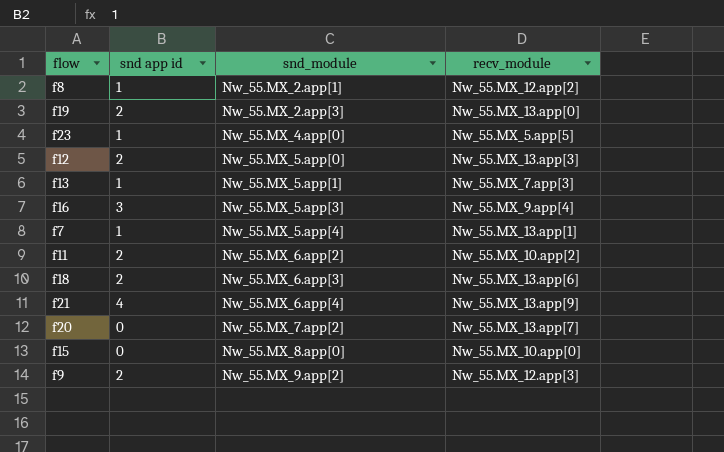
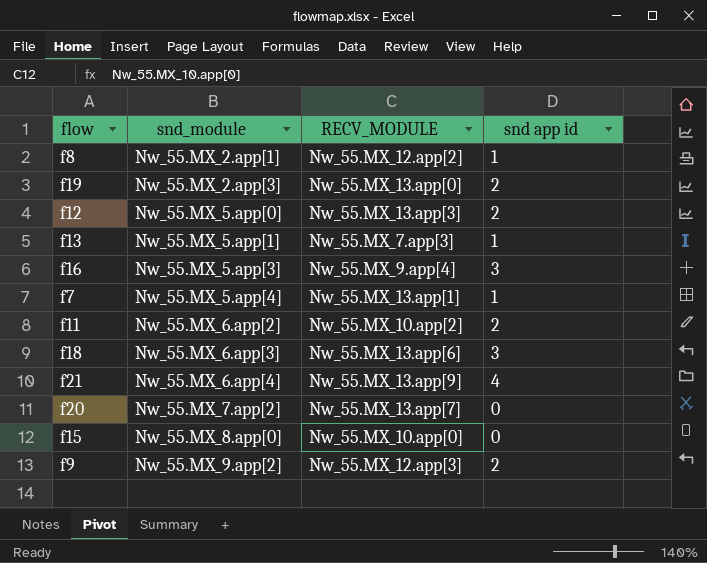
column name: recv_module -> RECV_MODULE
column snd app id | position: 2 -> 4
row f23: 1 | Nw_55.MX_4.app[0] | Nw_55.MX_5.app[5] -> none
f18 | snd app id: 2 -> 3

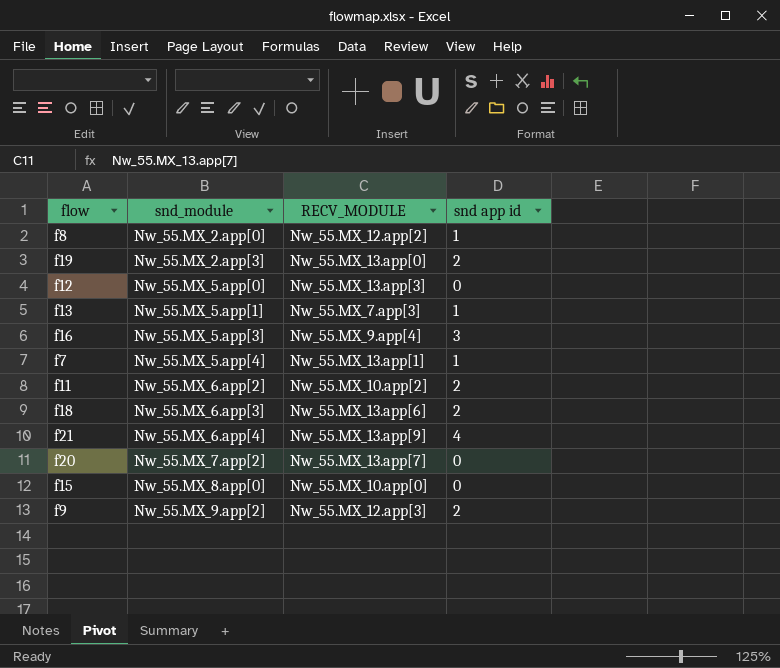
f8 | snd_module: Nw_55.MX_2.app[1] -> Nw_55.MX_2.app[0]
f12 | snd app id: 2 -> 0
f18 | snd app id: 3 -> 2

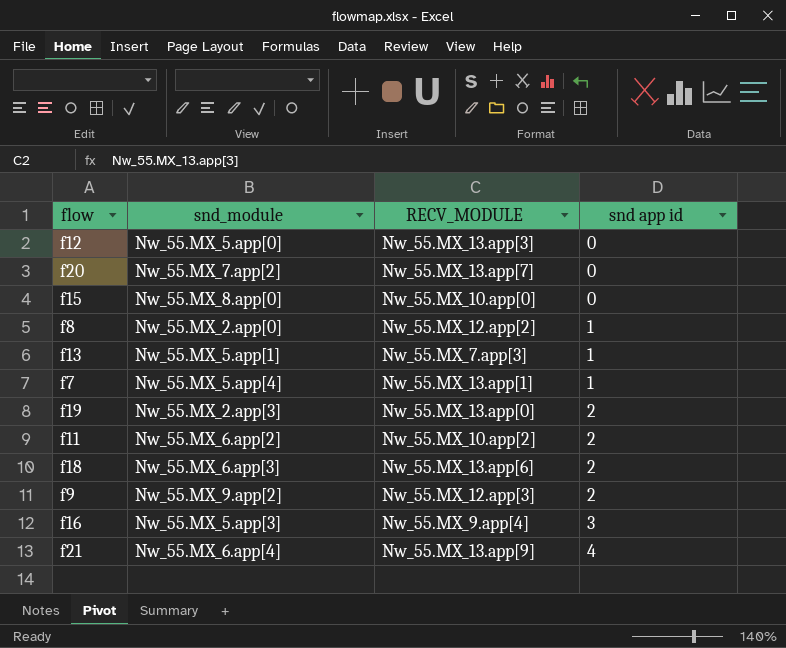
row order: snd_module ascending -> snd app id ascending

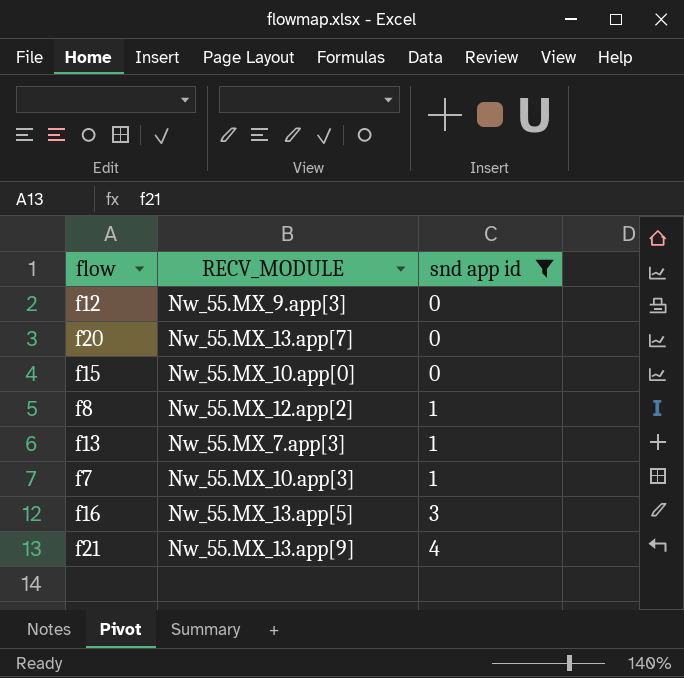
filter: none -> snd app id != 2
column snd_module | position: 2 -> none
f12 | RECV_MODULE: Nw_55.MX_13.app[3] -> Nw_55.MX_9.app[3]
f7 | RECV_MODULE: Nw_55.MX_13.app[1] -> Nw_55.MX_10.app[3]
f16 | RECV_MODULE: Nw_55.MX_9.app[4] -> Nw_55.MX_13.app[5]

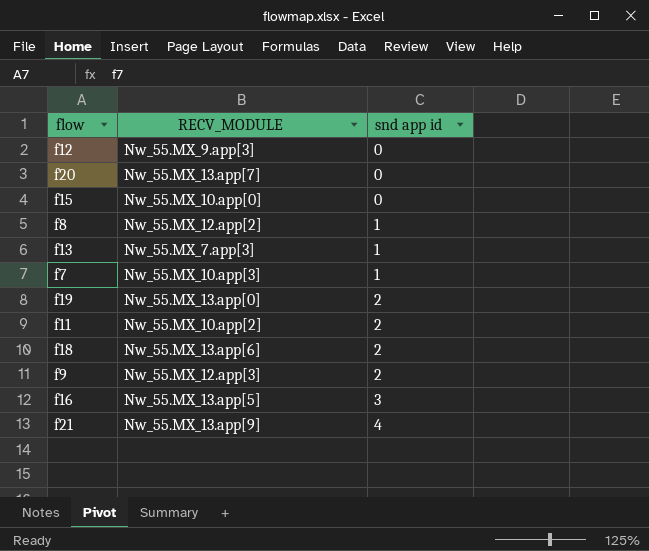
filter: snd app id != 2 -> none

